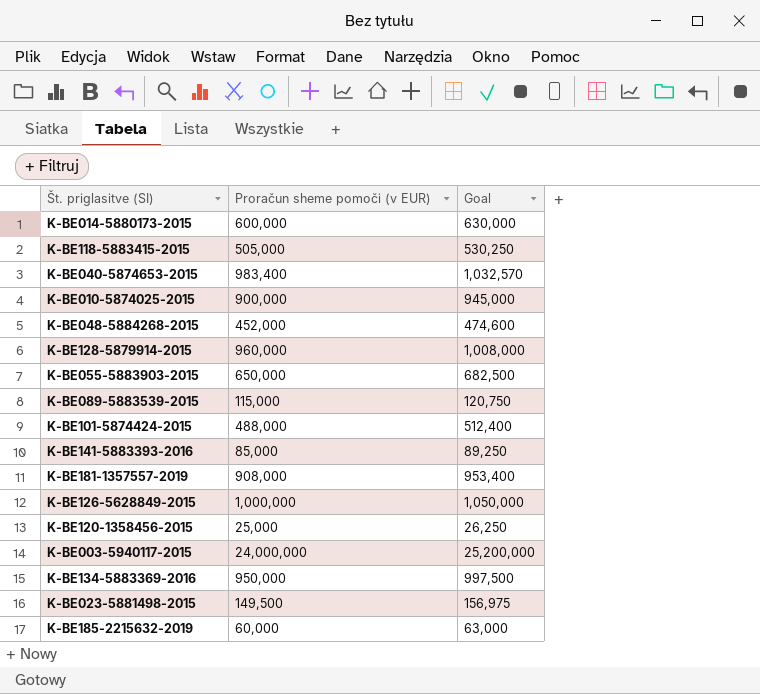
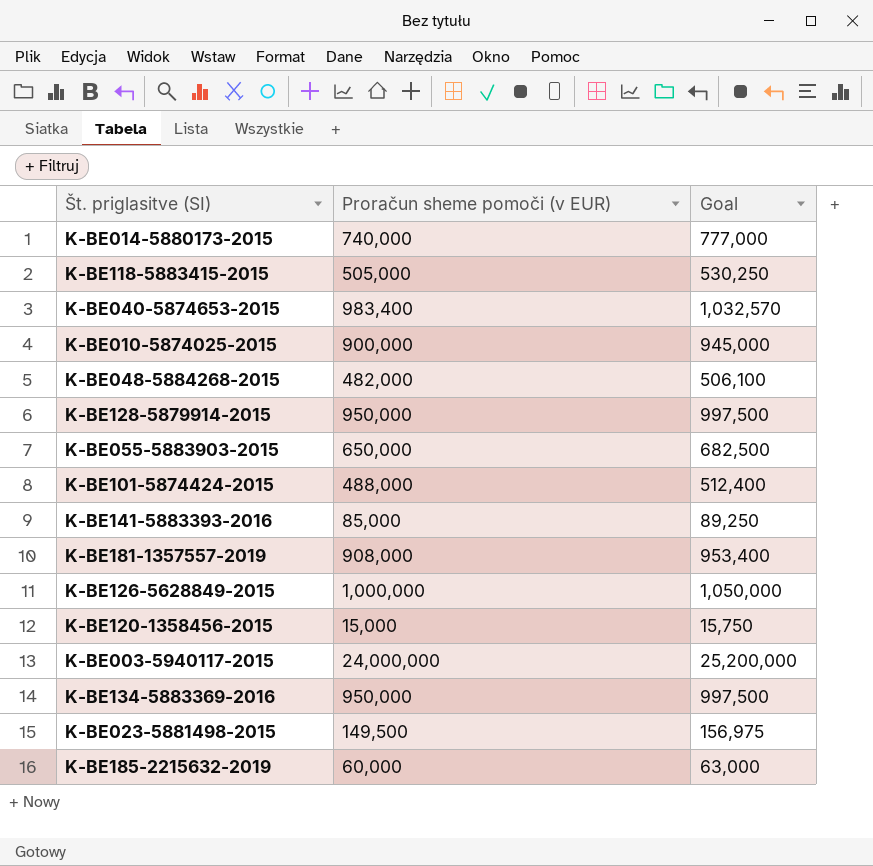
row K-BE089-5883539-2015: 115,000 | 120,750 -> none
K-BE014-5880173-2015 | Proračun sheme pomoči (v EUR): 600,000 -> 740,000
K-BE014-5880173-2015 | Goal: 630,000 -> 777,000
K-BE048-5884268-2015 | Proračun sheme pomoči (v EUR): 452,000 -> 482,000
K-BE048-5884268-2015 | Goal: 474,600 -> 506,100
K-BE128-5879914-2015 | Proračun sheme pomoči (v EUR): 960,000 -> 950,000
K-BE128-5879914-2015 | Goal: 1,008,000 -> 997,500
K-BE120-1358456-2015 | Proračun sheme pomoči (v EUR): 25,000 -> 15,000
K-BE120-1358456-2015 | Goal: 26,250 -> 15,750

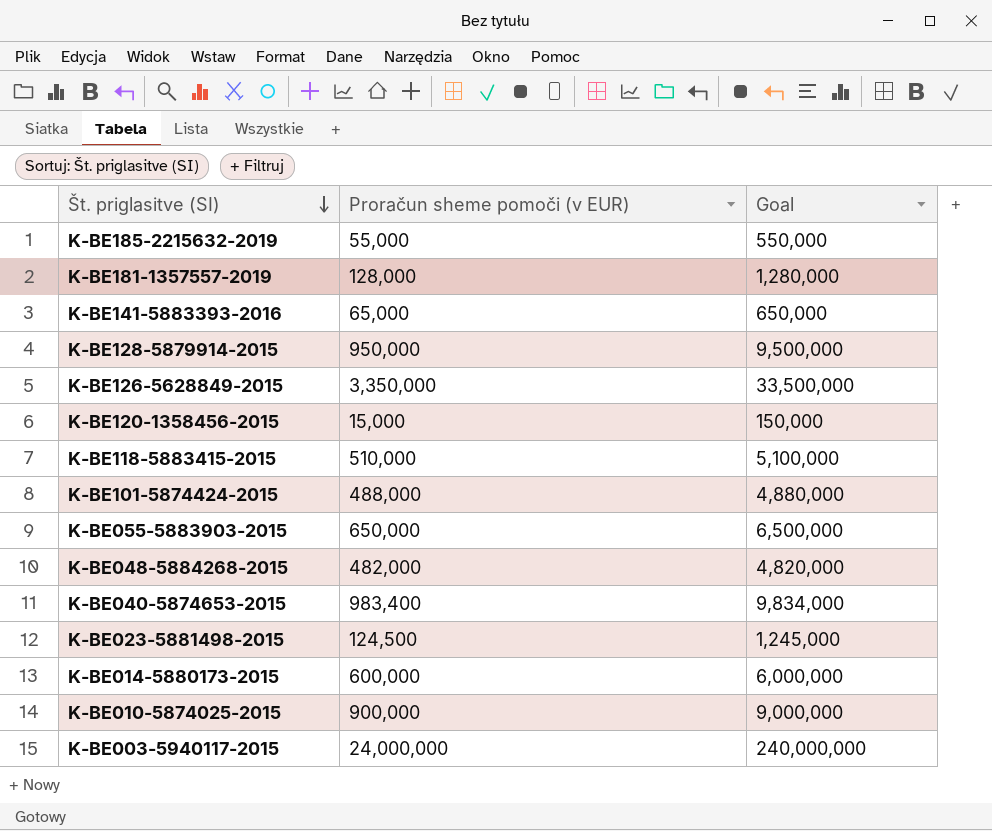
row order: none -> Št. priglasitve (SI) descending
column Goal | formula: [Proračun sheme pomoči (v EUR)] * 1.05 -> [Proračun sheme pomoči (v EUR)] * 10
row K-BE134-5883369-2016: 950,000 | 997,500 -> none
K-BE185-2215632-2019 | Proračun sheme pomoči (v EUR): 60,000 -> 55,000
K-BE181-1357557-2019 | Proračun sheme pomoči (v EUR): 908,000 -> 128,000
K-BE141-5883393-2016 | Proračun sheme pomoči (v EUR): 85,000 -> 65,000
K-BE126-5628849-2015 | Proračun sheme pomoči (v EUR): 1,000,000 -> 3,350,000
K-BE118-5883415-2015 | Proračun sheme pomoči (v EUR): 505,000 -> 510,000
K-BE023-5881498-2015 | Proračun sheme pomoči (v EUR): 149,500 -> 124,500
K-BE014-5880173-2015 | Proračun sheme pomoči (v EUR): 740,000 -> 600,000

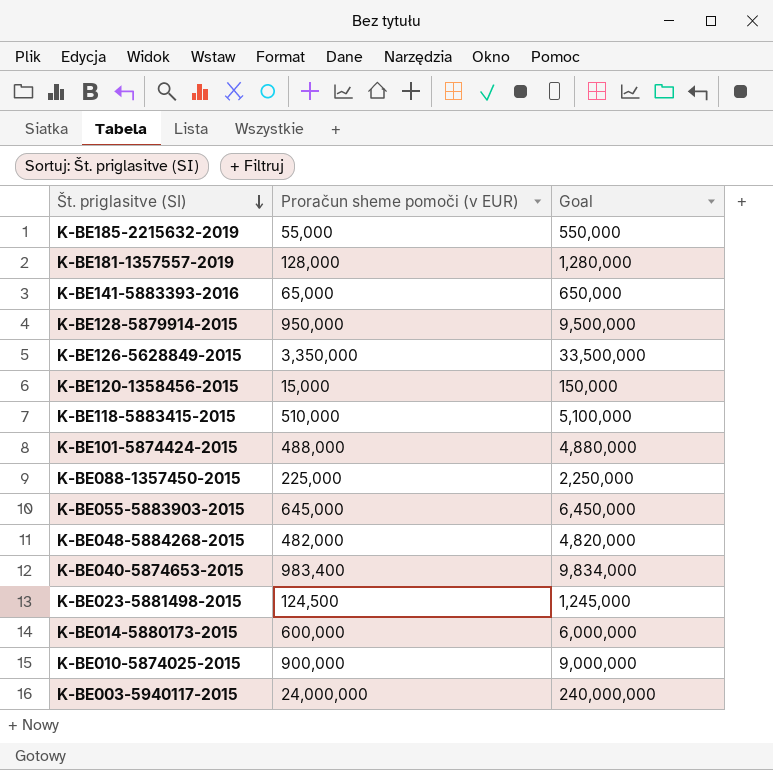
row K-BE088-1357450-2015: none -> 225,000 | 2,250,000
K-BE055-5883903-2015 | Proračun sheme pomoči (v EUR): 650,000 -> 645,000
K-BE055-5883903-2015 | Goal: 6,500,000 -> 6,450,000

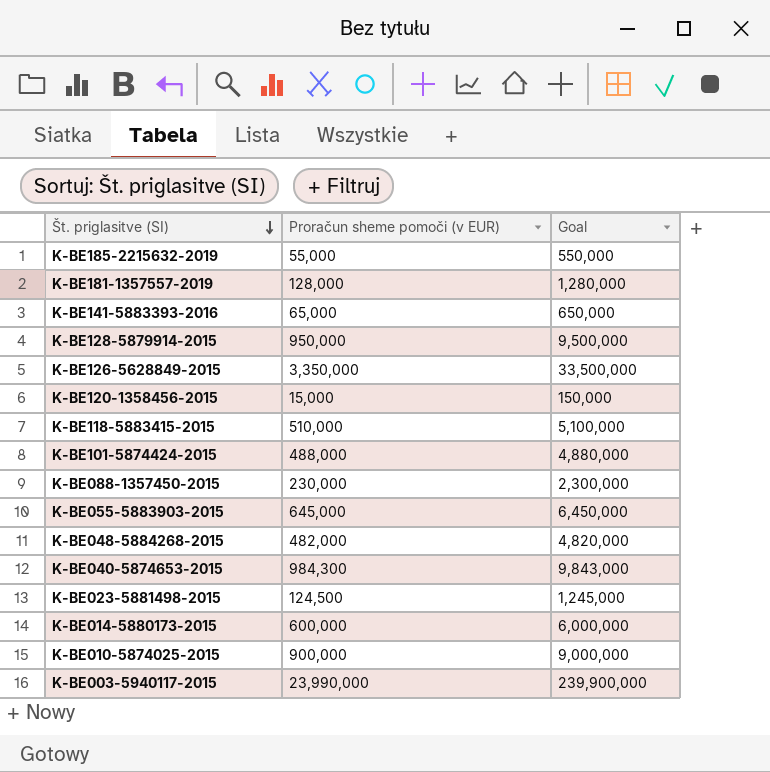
K-BE088-1357450-2015 | Proračun sheme pomoči (v EUR): 225,000 -> 230,000
K-BE088-1357450-2015 | Goal: 2,250,000 -> 2,300,000
K-BE040-5874653-2015 | Proračun sheme pomoči (v EUR): 983,400 -> 984,300
K-BE040-5874653-2015 | Goal: 9,834,000 -> 9,843,000
K-BE003-5940117-2015 | Proračun sheme pomoči (v EUR): 24,000,000 -> 23,990,000
K-BE003-5940117-2015 | Goal: 240,000,000 -> 239,900,000

